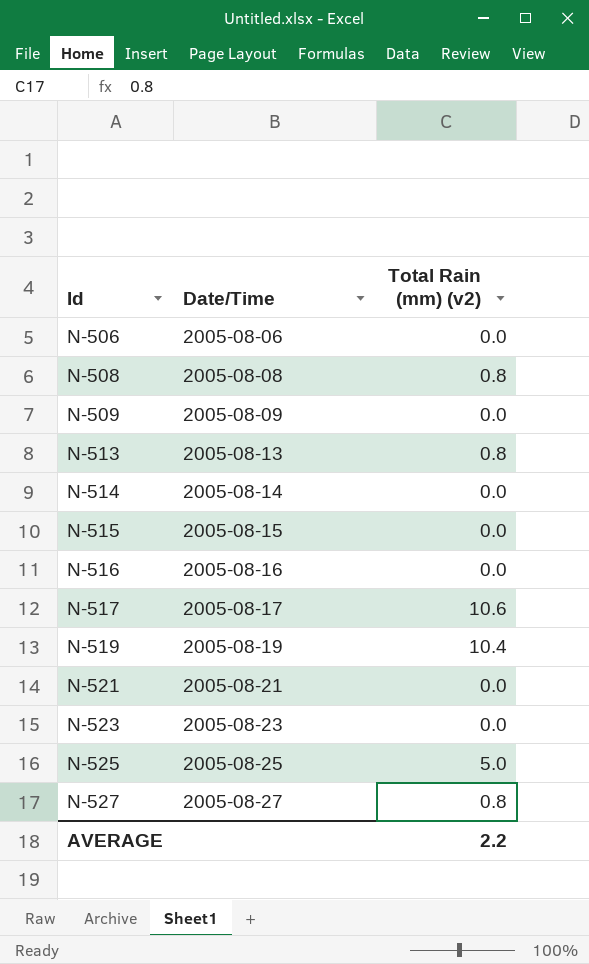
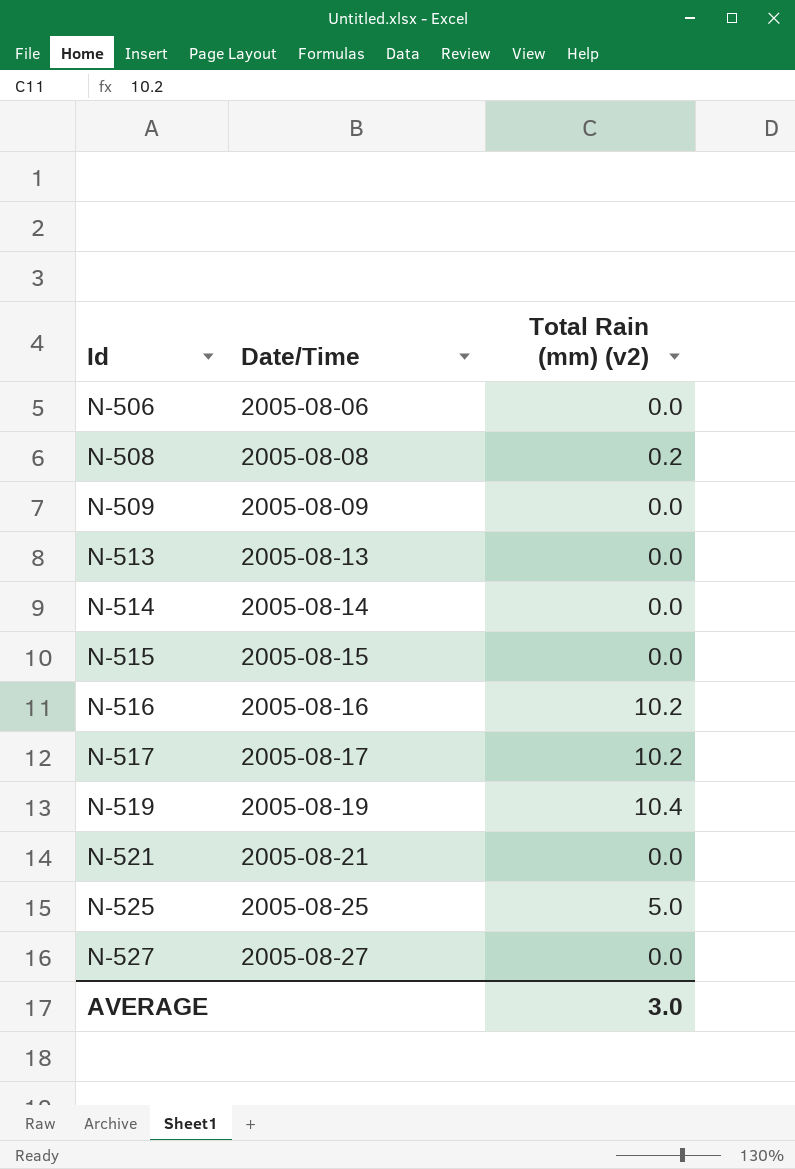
row N-523: 2005-08-23 | 0.0 -> none
N-508 | Total Rain (mm) (v2): 0.8 -> 0.2
N-513 | Total Rain (mm) (v2): 0.8 -> 0.0
N-516 | Total Rain (mm) (v2): 0.0 -> 10.2
N-517 | Total Rain (mm) (v2): 10.6 -> 10.2
N-527 | Total Rain (mm) (v2): 0.8 -> 0.0
AVERAGE | Total Rain (mm) (v2): 2.2 -> 3.0

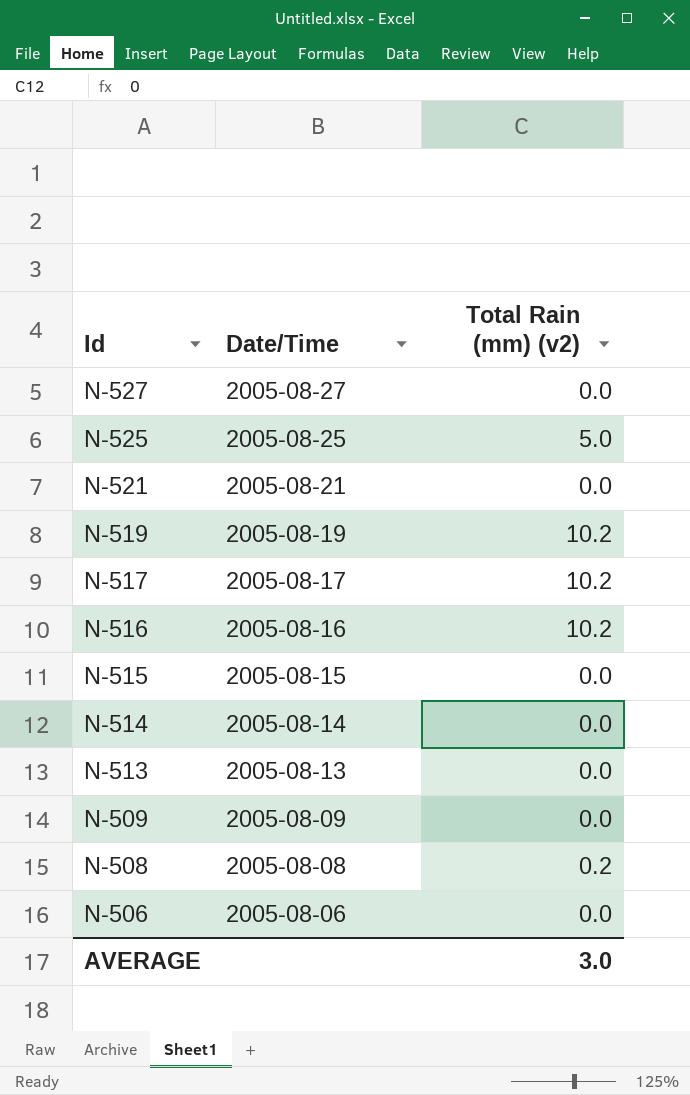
row order: Id ascending -> Id descending
N-519 | Total Rain (mm) (v2): 10.4 -> 10.2

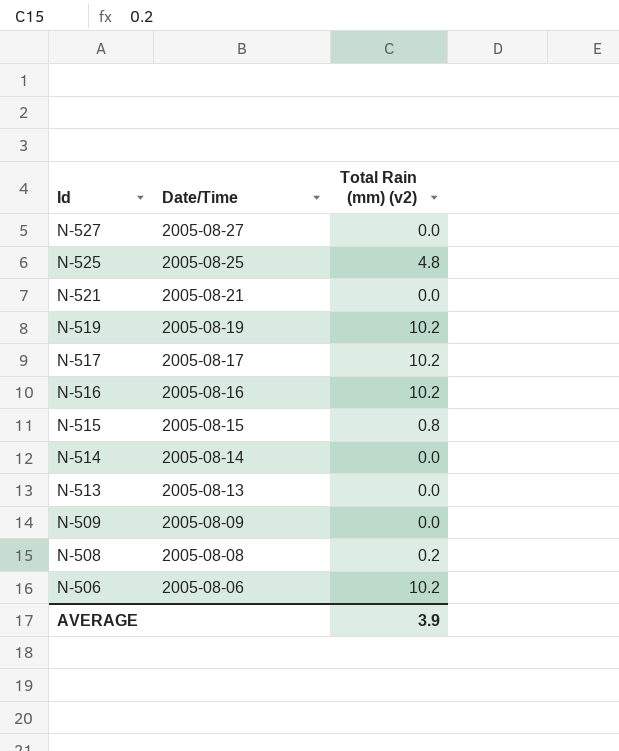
N-525 | Total Rain (mm) (v2): 5.0 -> 4.8
N-515 | Total Rain (mm) (v2): 0.0 -> 0.8
N-506 | Total Rain (mm) (v2): 0.0 -> 10.2
AVERAGE | Total Rain (mm) (v2): 3.0 -> 3.9

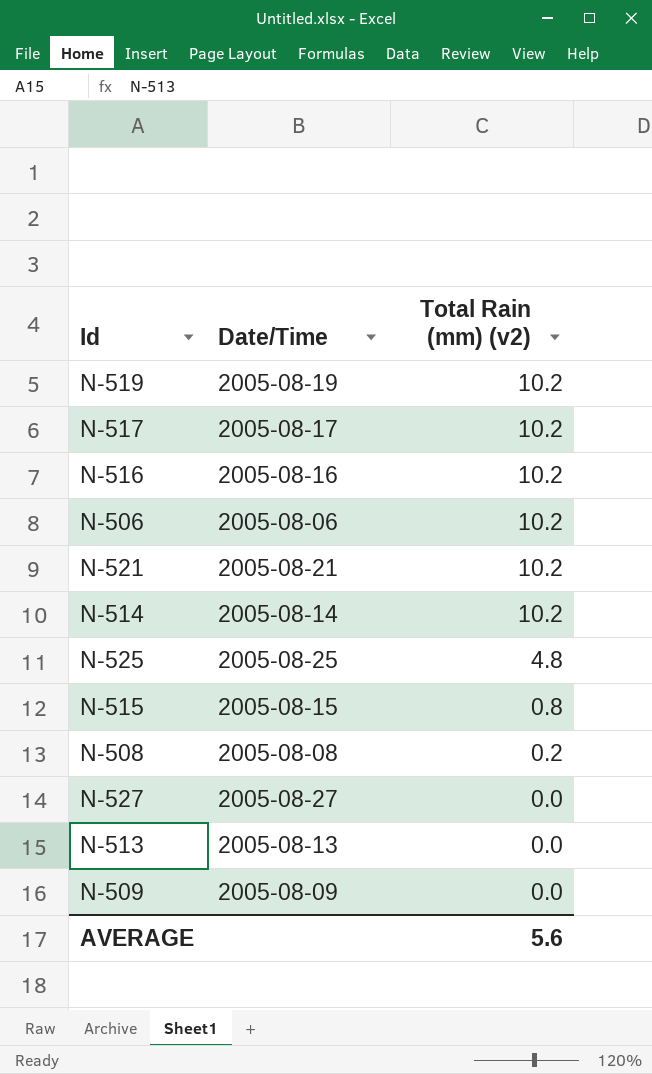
row order: Id descending -> Total Rain (mm) (v2) descending
N-521 | Total Rain (mm) (v2): 0.0 -> 10.2
N-514 | Total Rain (mm) (v2): 0.0 -> 10.2
AVERAGE | Total Rain (mm) (v2): 3.9 -> 5.6

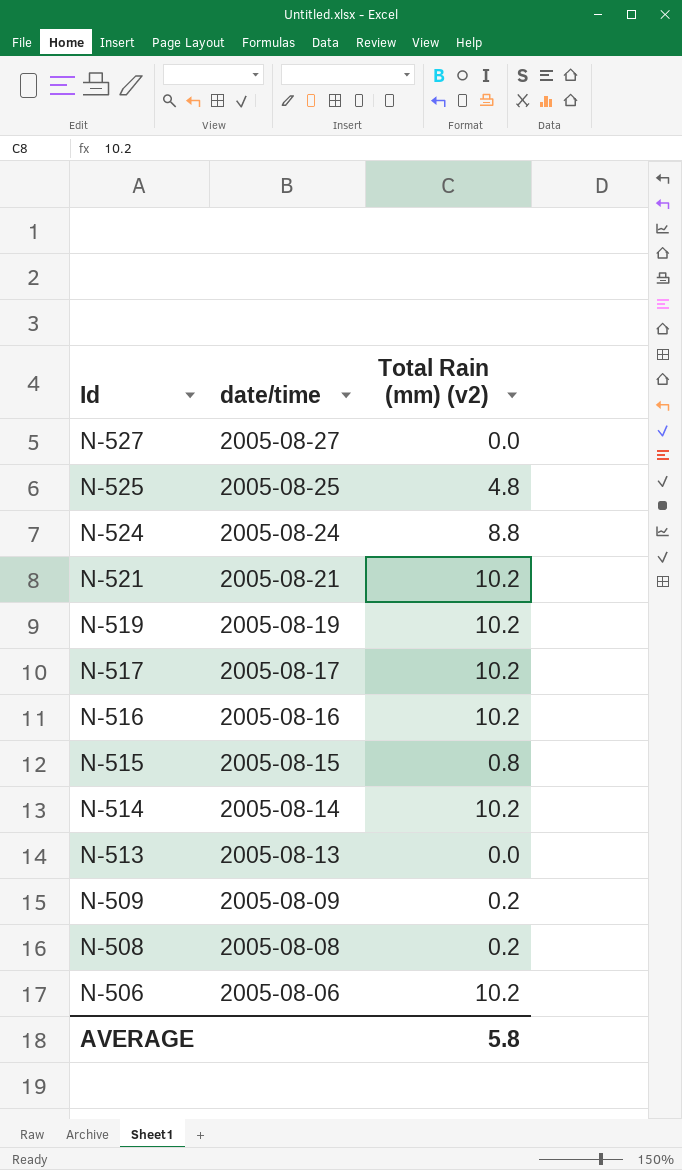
row order: Total Rain (mm) (v2) descending -> Id descending
column name: Date/Time -> date/time
row N-524: none -> 2005-08-24 | 8.8
N-509 | Total Rain (mm) (v2): 0.0 -> 0.2
AVERAGE | Total Rain (mm) (v2): 5.6 -> 5.8

